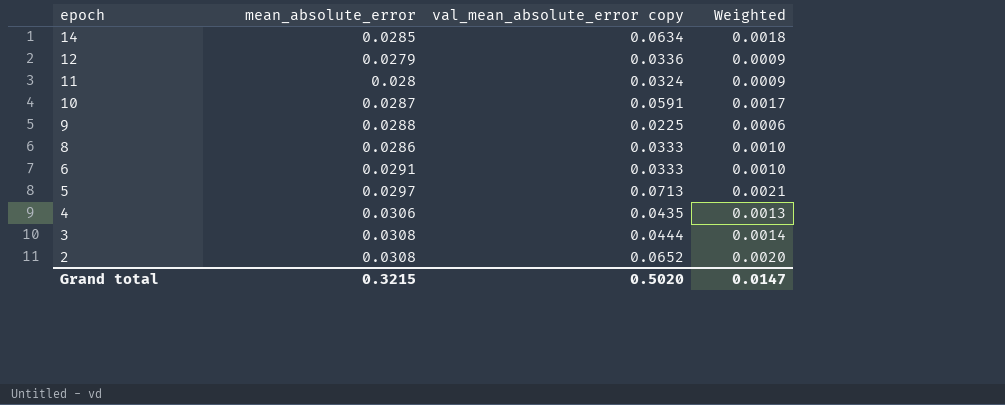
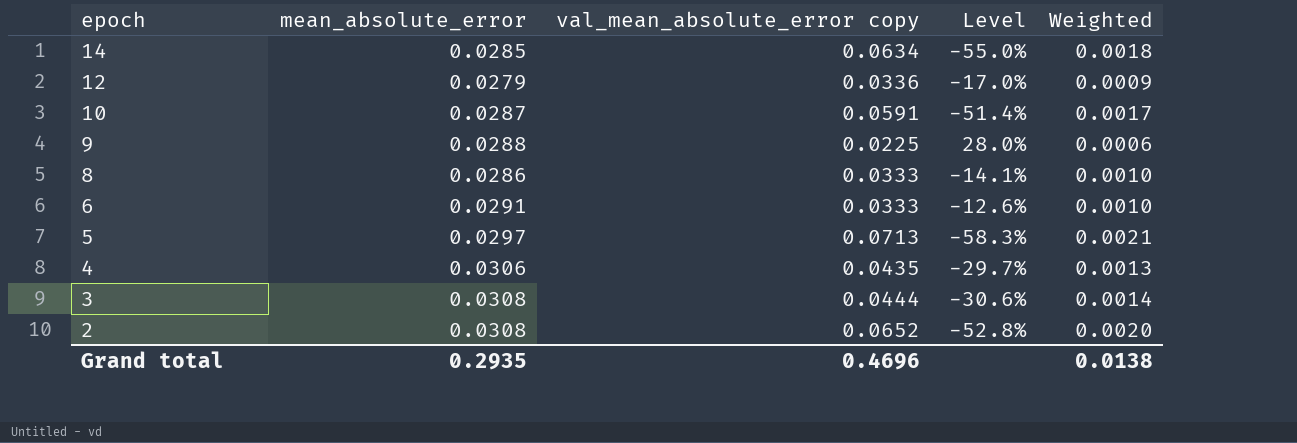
column Level | formula: none -> ([mean_absolute_error] - [val_mean_absolute_error copy]) / [val_mean_absolute_error copy]
row 11: 0.028 | 0.0324 | 0.0009 -> none
Grand total | mean_absolute_error: 0.3215 -> 0.2935
Grand total | val_mean_absolute_error copy: 0.5020 -> 0.4696
Grand total | Weighted: 0.0147 -> 0.0138

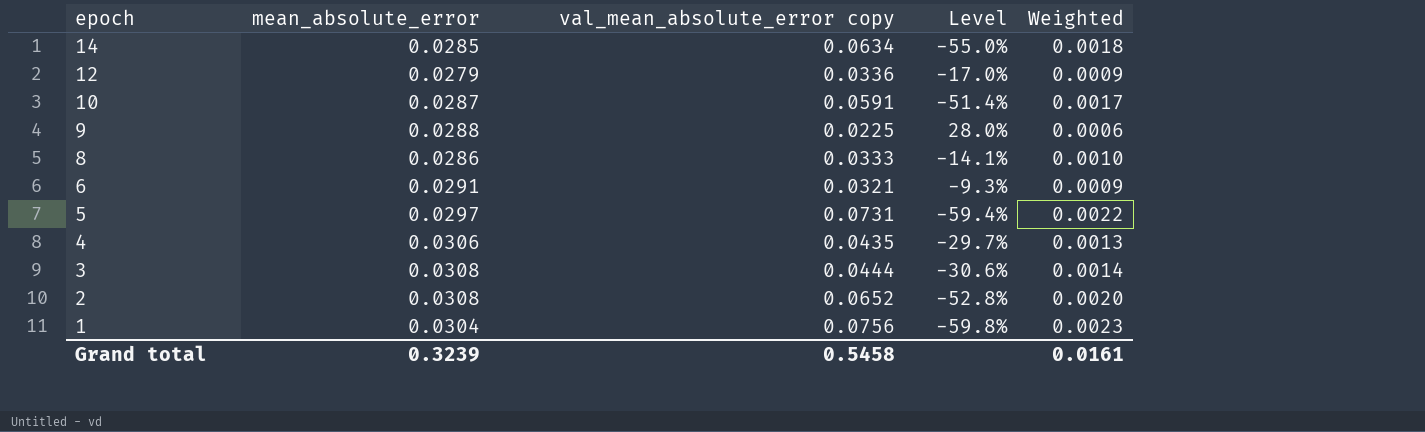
6 | val_mean_absolute_error copy: 0.0333 -> 0.0321
6 | Level: -12.6% -> -9.3%
6 | Weighted: 0.0010 -> 0.0009
5 | val_mean_absolute_error copy: 0.0713 -> 0.0731
5 | Level: -58.3% -> -59.4%
5 | Weighted: 0.0021 -> 0.0022
row 1: none -> 0.0304 | 0.0756 | -59.8% | 0.0023
Grand total | mean_absolute_error: 0.2935 -> 0.3239
Grand total | val_mean_absolute_error copy: 0.4696 -> 0.5458
Grand total | Weighted: 0.0138 -> 0.0161

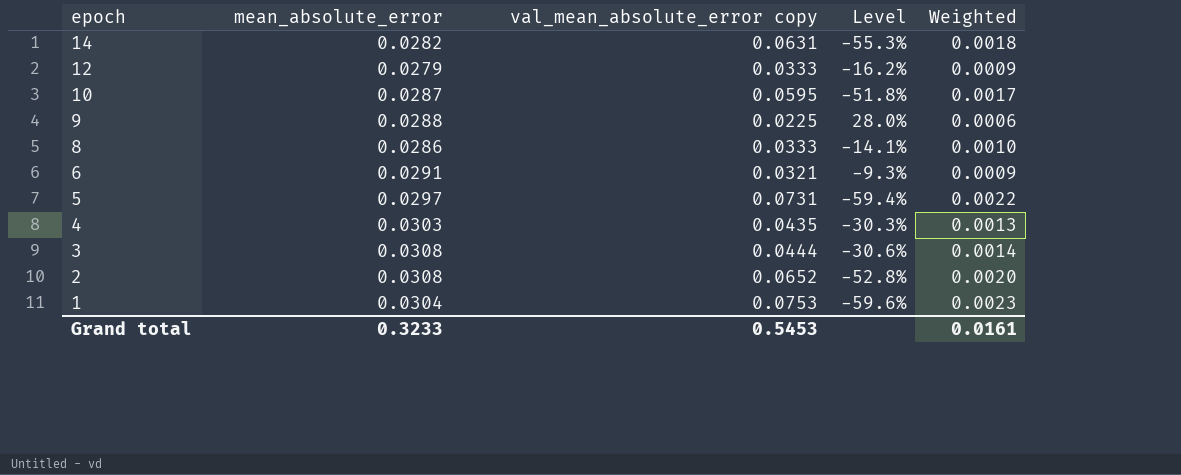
14 | mean_absolute_error: 0.0285 -> 0.0282
14 | val_mean_absolute_error copy: 0.0634 -> 0.0631
14 | Level: -55.0% -> -55.3%
12 | val_mean_absolute_error copy: 0.0336 -> 0.0333
12 | Level: -17.0% -> -16.2%
10 | val_mean_absolute_error copy: 0.0591 -> 0.0595
10 | Level: -51.4% -> -51.8%
4 | mean_absolute_error: 0.0306 -> 0.0303
4 | Level: -29.7% -> -30.3%
1 | val_mean_absolute_error copy: 0.0756 -> 0.0753
1 | Level: -59.8% -> -59.6%
Grand total | mean_absolute_error: 0.3239 -> 0.3233
Grand total | val_mean_absolute_error copy: 0.5458 -> 0.5453

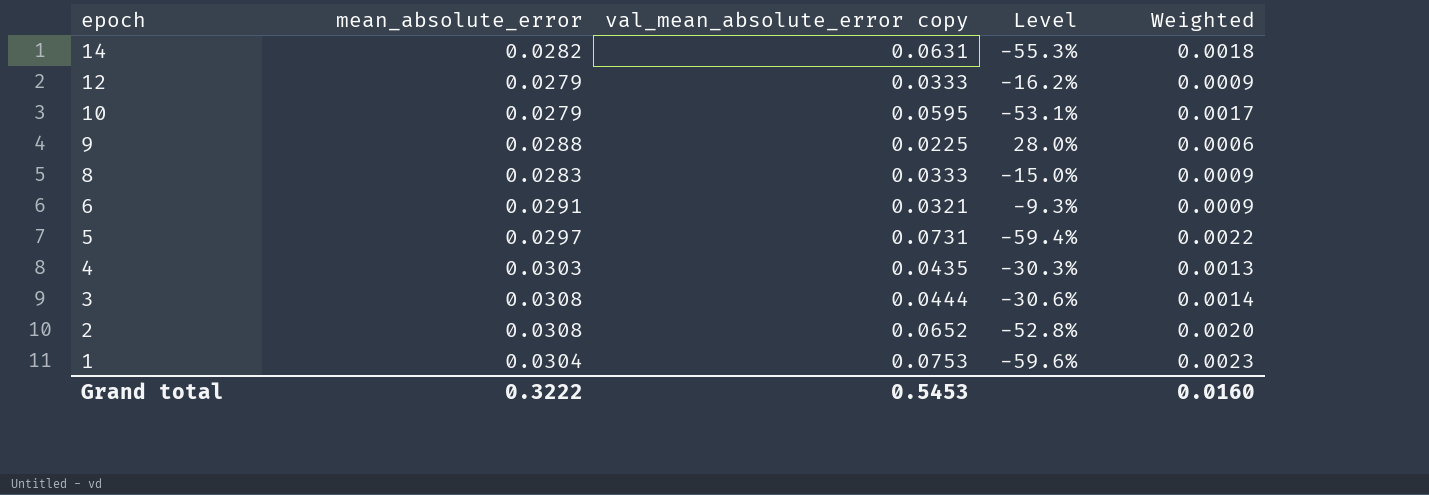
10 | mean_absolute_error: 0.0287 -> 0.0279
10 | Level: -51.8% -> -53.1%
8 | mean_absolute_error: 0.0286 -> 0.0283
8 | Level: -14.1% -> -15.0%
8 | Weighted: 0.0010 -> 0.0009
Grand total | mean_absolute_error: 0.3233 -> 0.3222
Grand total | Weighted: 0.0161 -> 0.0160

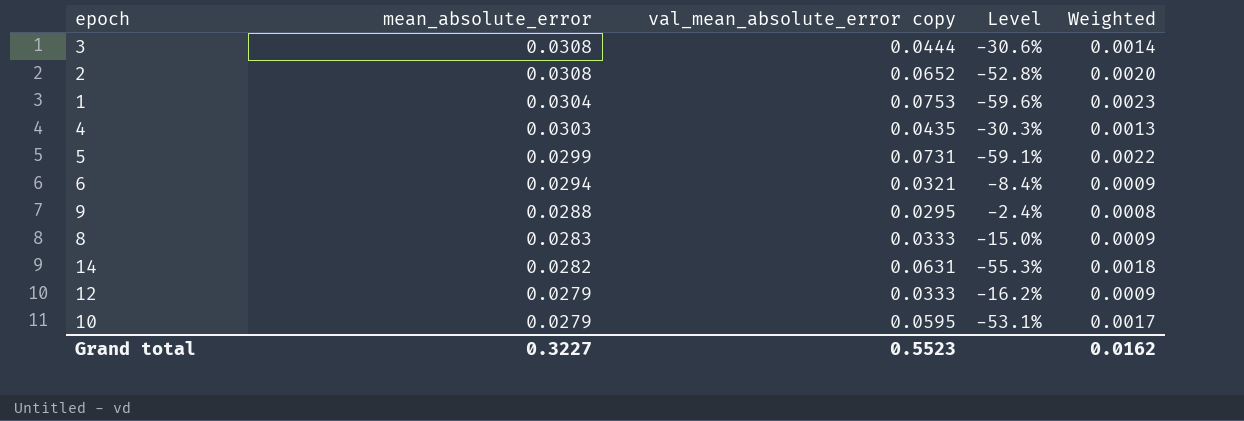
row order: epoch descending -> mean_absolute_error descending
5 | mean_absolute_error: 0.0297 -> 0.0299
5 | Level: -59.4% -> -59.1%
6 | mean_absolute_error: 0.0291 -> 0.0294
6 | Level: -9.3% -> -8.4%
9 | val_mean_absolute_error copy: 0.0225 -> 0.0295
9 | Level: 28.0% -> -2.4%
9 | Weighted: 0.0006 -> 0.0008
Grand total | mean_absolute_error: 0.3222 -> 0.3227
Grand total | val_mean_absolute_error copy: 0.5453 -> 0.5523
Grand total | Weighted: 0.0160 -> 0.0162

